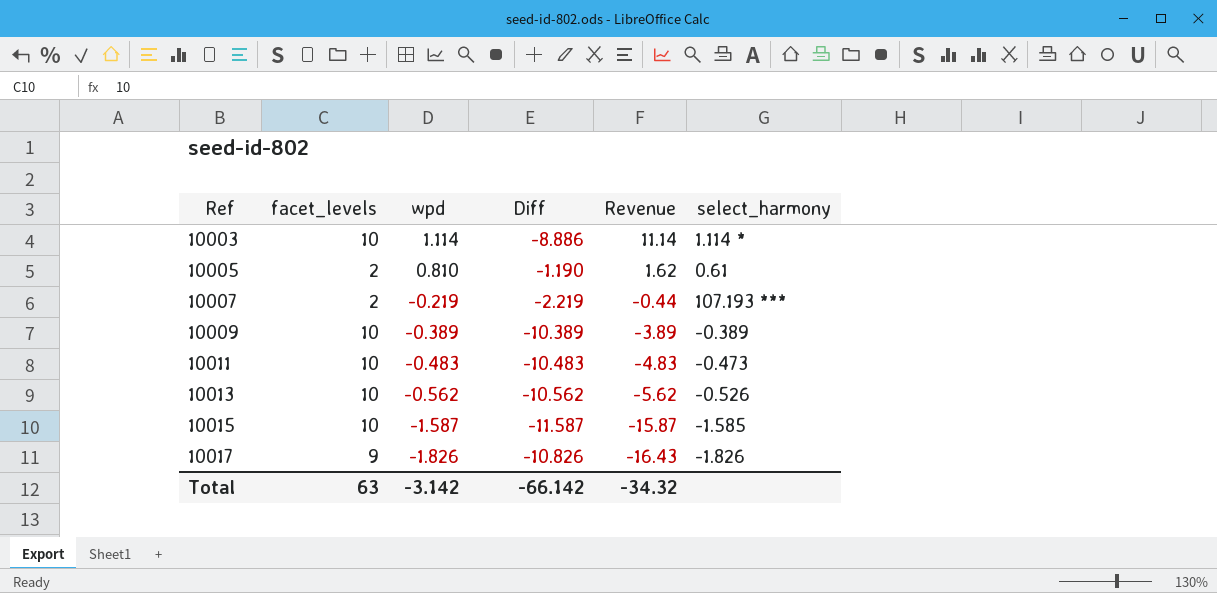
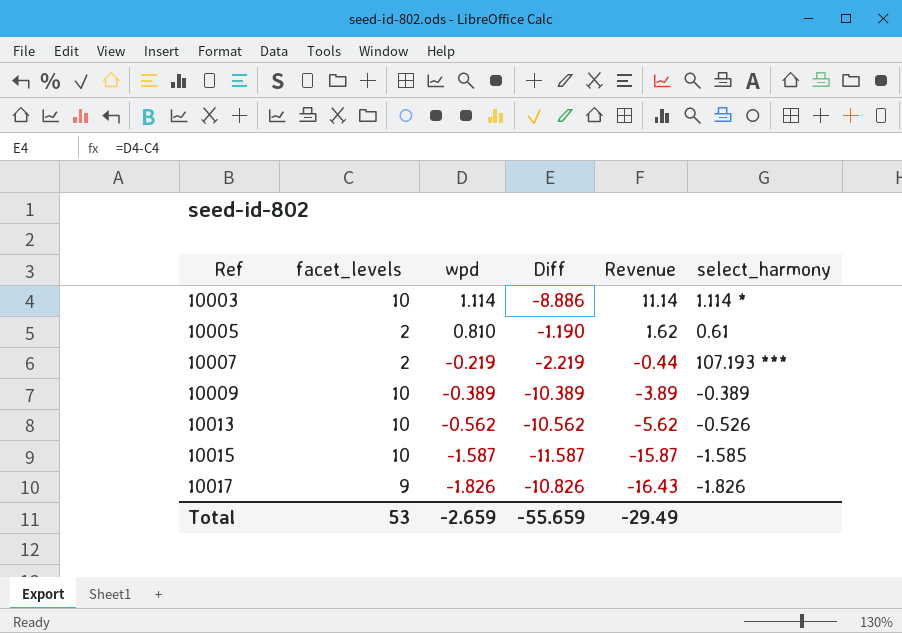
row 10011: 10 | -0.483 | -10.483 | -4.83 | -0.473 -> none
Total | facet_levels: 63 -> 53
Total | wpd: -3.142 -> -2.659
Total | Diff: -66.142 -> -55.659
Total | Revenue: -34.32 -> -29.49

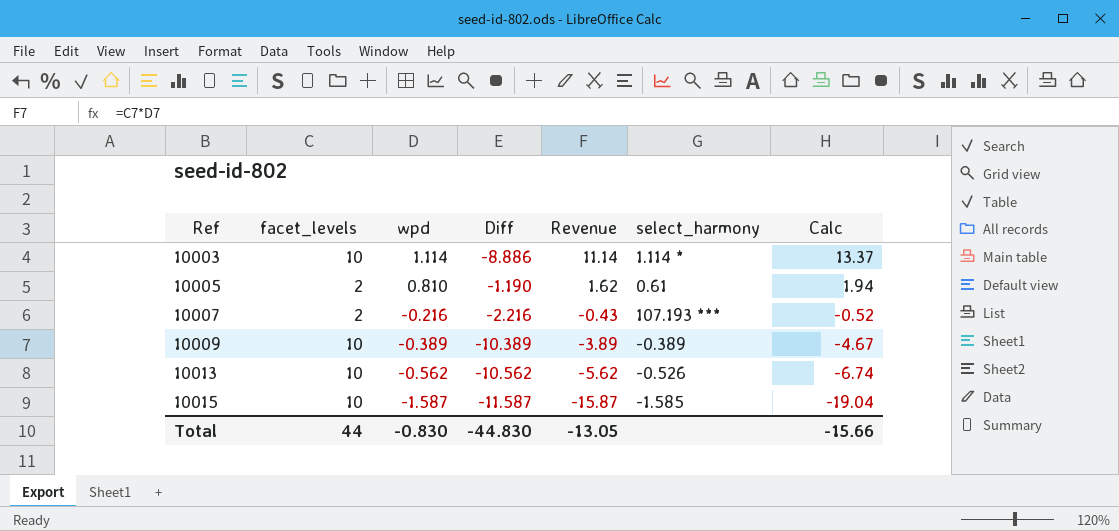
column Calc | formula: none -> [Revenue] * 1.2
row 10017: 9 | -1.826 | -10.826 | -16.43 | -1.826 -> none
10007 | wpd: -0.219 -> -0.216
10007 | Diff: -2.219 -> -2.216
10007 | Revenue: -0.44 -> -0.43
Total | facet_levels: 53 -> 44
Total | wpd: -2.659 -> -0.830
Total | Diff: -55.659 -> -44.830
Total | Revenue: -29.49 -> -13.05

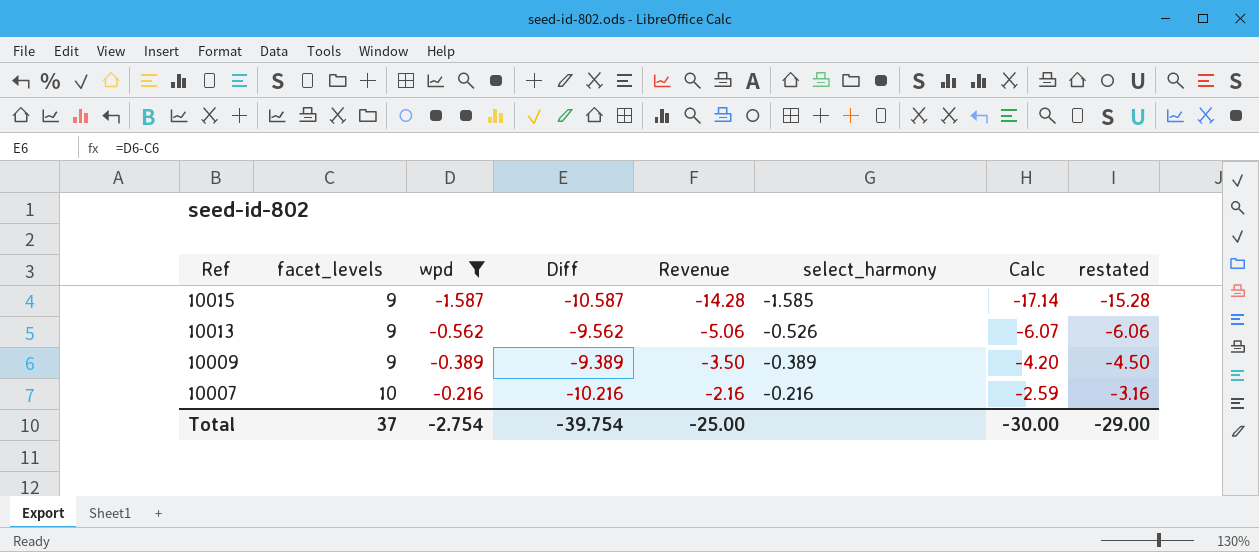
filter: none -> wpd <= -0.216
row order: Ref ascending -> Ref descending
column restated | formula: none -> [Revenue] - 1
10015 | facet_levels: 10 -> 9
10015 | Diff: -11.587 -> -10.587
10015 | Revenue: -15.87 -> -14.28
10015 | Calc: -19.04 -> -17.14
10013 | facet_levels: 10 -> 9
10013 | Diff: -10.562 -> -9.562
10013 | Revenue: -5.62 -> -5.06
10013 | Calc: -6.74 -> -6.07
10009 | facet_levels: 10 -> 9
10009 | Diff: -10.389 -> -9.389
10009 | Revenue: -3.89 -> -3.50
10009 | Calc: -4.67 -> -4.20
10007 | facet_levels: 2 -> 10
10007 | Diff: -2.216 -> -10.216
10007 | Revenue: -0.43 -> -2.16
10007 | select_harmony: 107.193 *** -> -0.216
10007 | Calc: -0.52 -> -2.59
Total | facet_levels: 44 -> 37
Total | wpd: -0.830 -> -2.754
Total | Diff: -44.830 -> -39.754
Total | Revenue: -13.05 -> -25.00
Total | Calc: -15.66 -> -30.00

